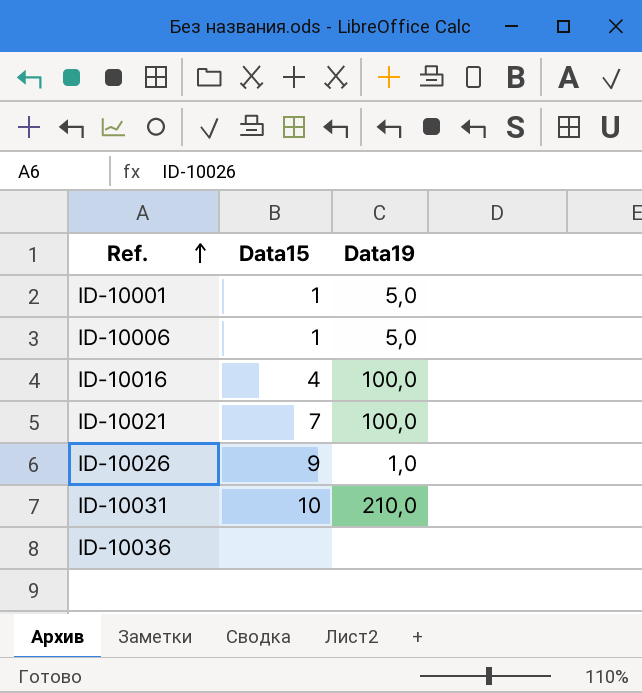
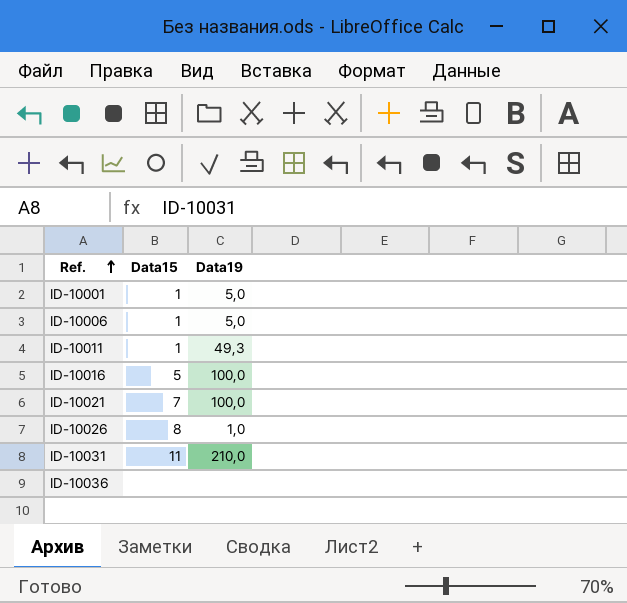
row ID-10011: none -> 1 | 49,3
ID-10016 | Data15: 4 -> 5
ID-10026 | Data15: 9 -> 8
ID-10031 | Data15: 10 -> 11

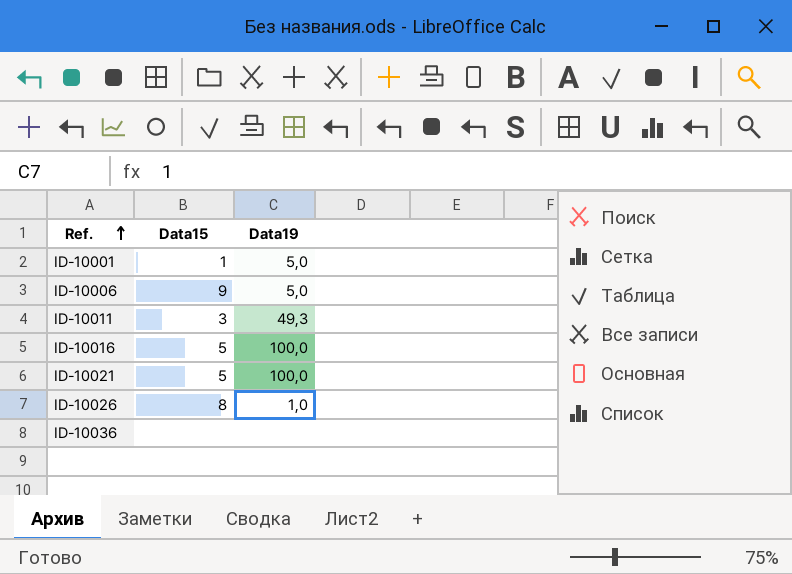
row ID-10031: 11 | 210,0 -> none
ID-10006 | Data15: 1 -> 9
ID-10011 | Data15: 1 -> 3
ID-10021 | Data15: 7 -> 5

